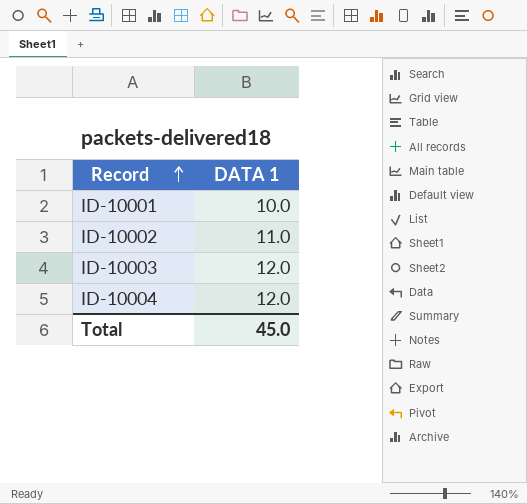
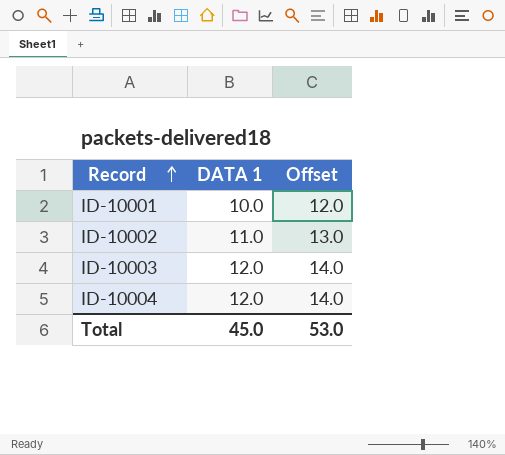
column Offset | formula: none -> [DATA 1] + 2

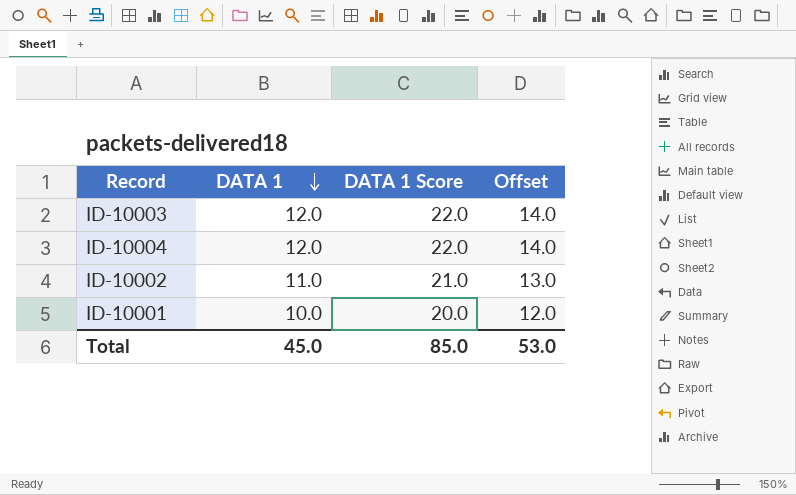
row order: Record ascending -> DATA 1 descending
column DATA 1 Score | formula: none -> [DATA 1] + 10

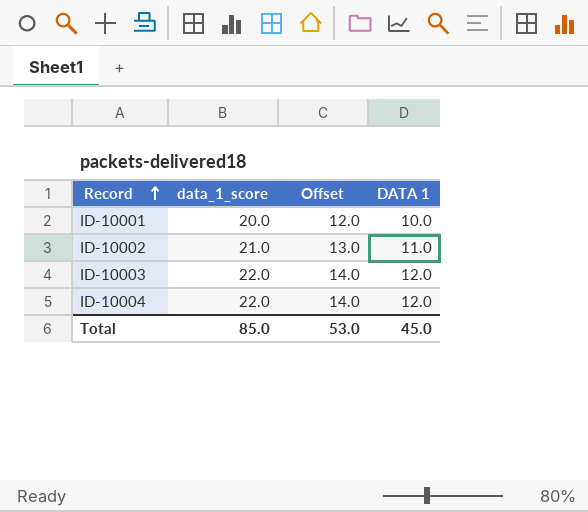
row order: DATA 1 descending -> Record ascending
column name: DATA 1 Score -> data_1_score
column DATA 1 | position: 2 -> 4

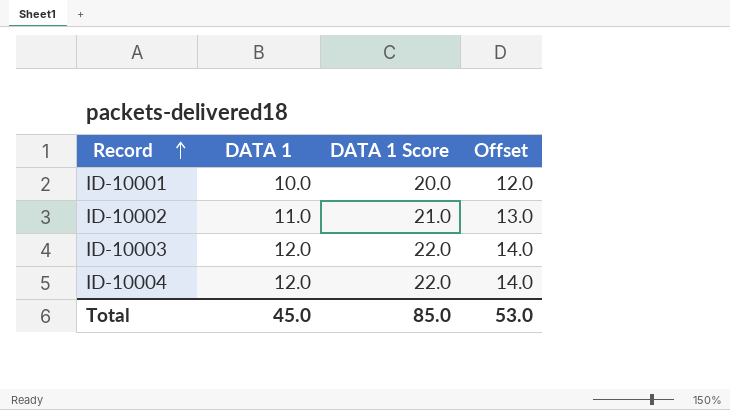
column DATA 1 | position: 4 -> 2
column name: data_1_score -> DATA 1 Score

